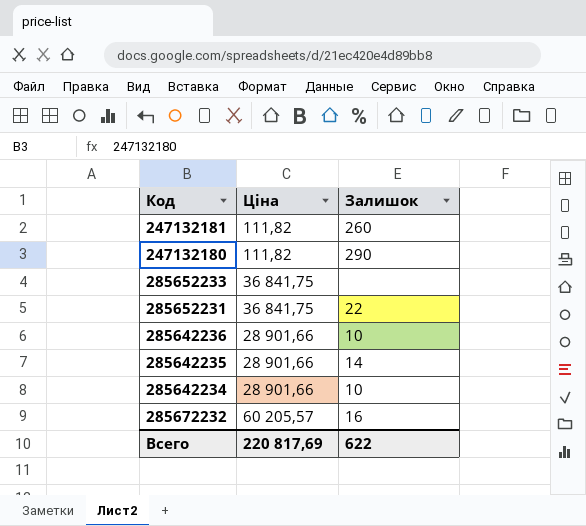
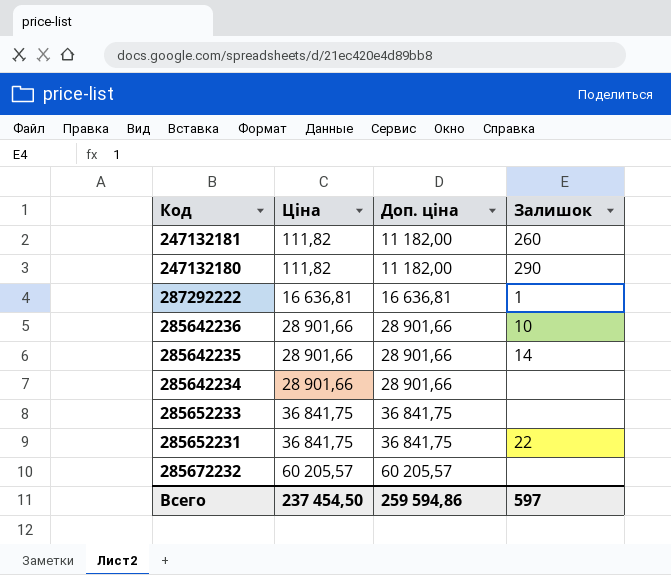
row order: none -> Ціна ascending
column Доп. ціна | position: none -> 3
row 287292222: none -> 16 636,81 | 16 636,81 | 1
285642234 | Залишок: 10 -> none
285672232 | Залишок: 16 -> none
Всего | Ціна: 220 817,69 -> 237 454,50
Всего | Залишок: 622 -> 597

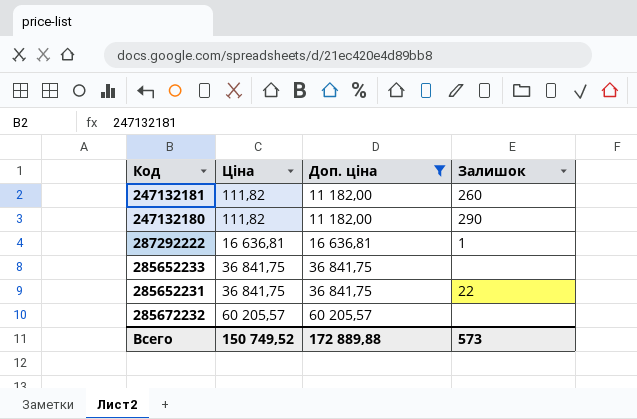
filter: none -> Доп. ціна != 28 901,66
Всего | Ціна: 237 454,50 -> 150 749,52
Всего | Доп. ціна: 259 594,86 -> 172 889,88
Всего | Залишок: 597 -> 573

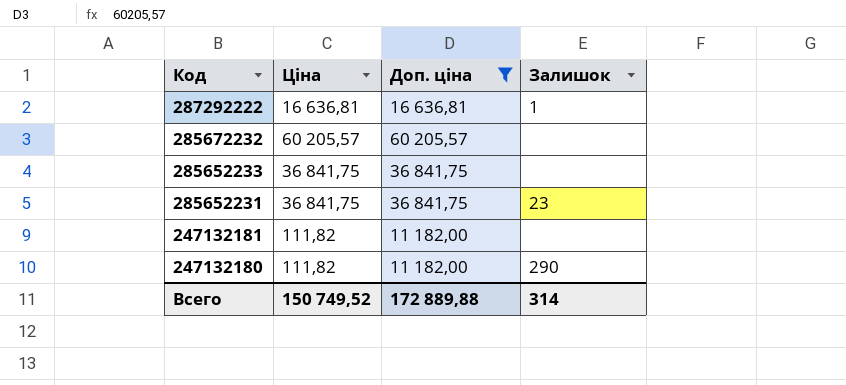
row order: Ціна ascending -> Код descending
285652231 | Залишок: 22 -> 23
247132181 | Залишок: 260 -> none
Всего | Залишок: 573 -> 314

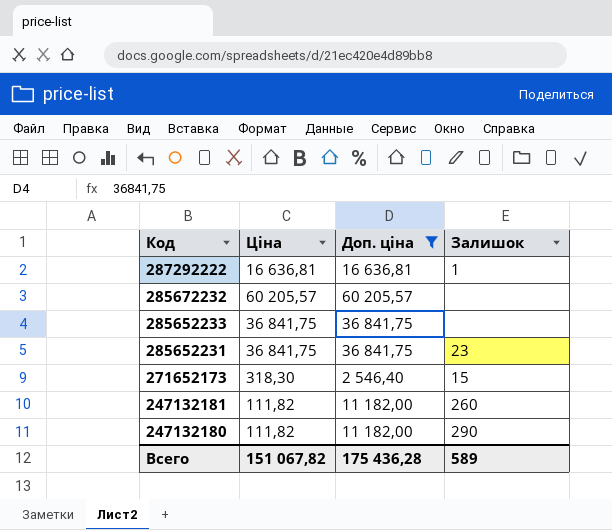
row 271652173: none -> 318,30 | 2 546,40 | 15
247132181 | Залишок: none -> 260
Всего | Ціна: 150 749,52 -> 151 067,82
Всего | Доп. ціна: 172 889,88 -> 175 436,28
Всего | Залишок: 314 -> 589

